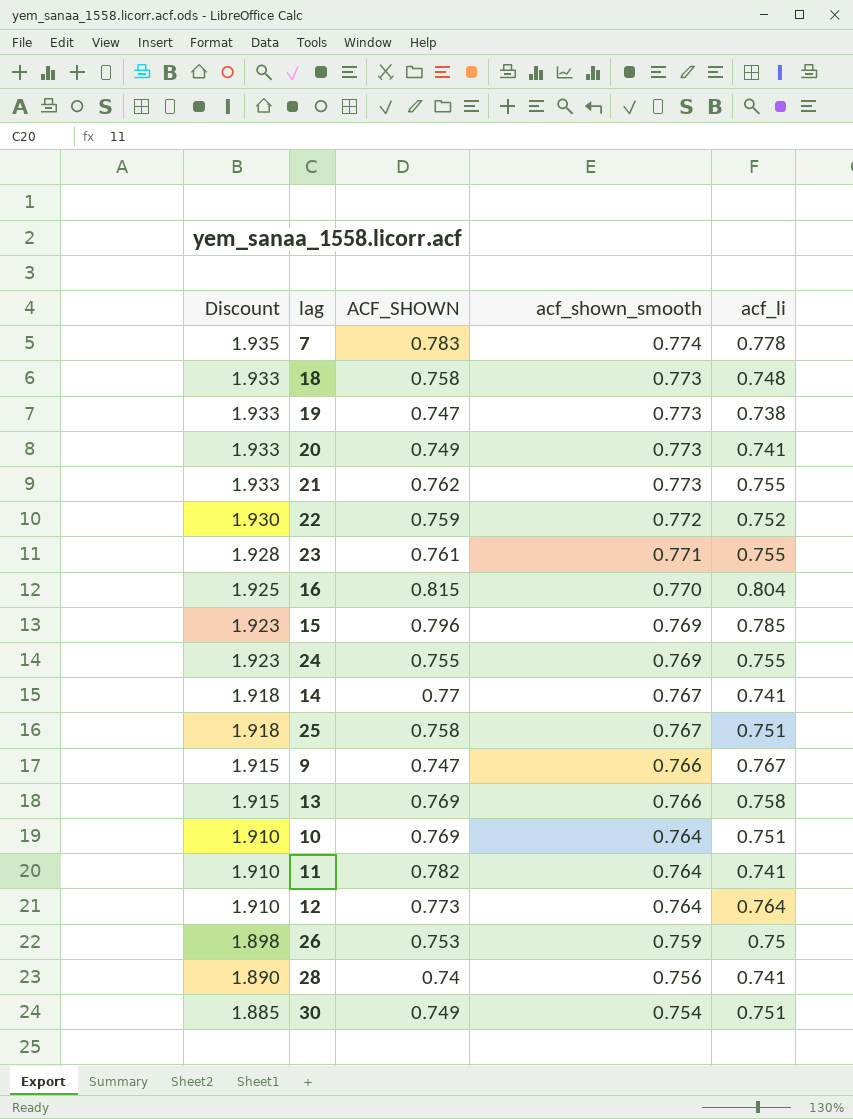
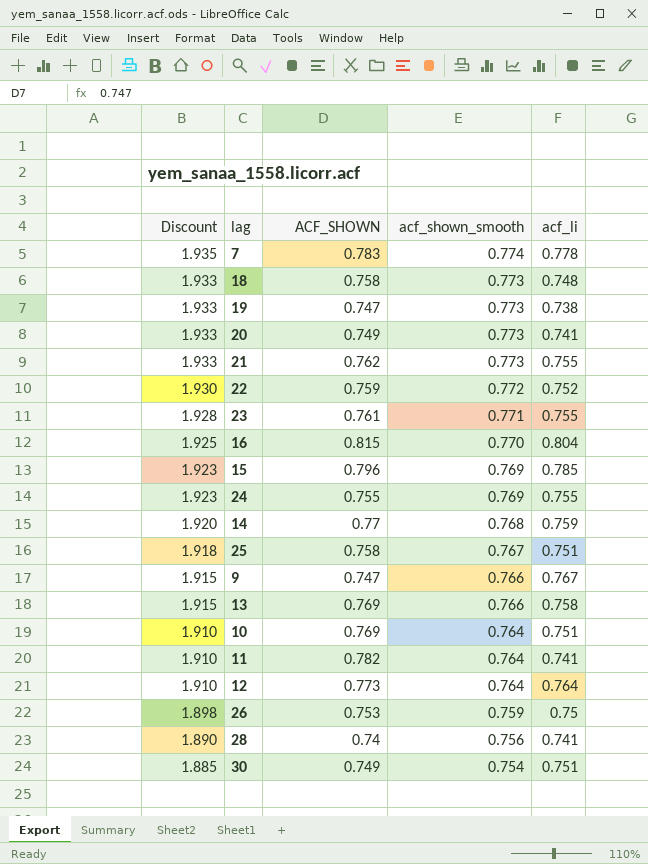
14 | Discount: 1.918 -> 1.920
14 | acf_shown_smooth: 0.767 -> 0.768
14 | acf_li: 0.741 -> 0.759

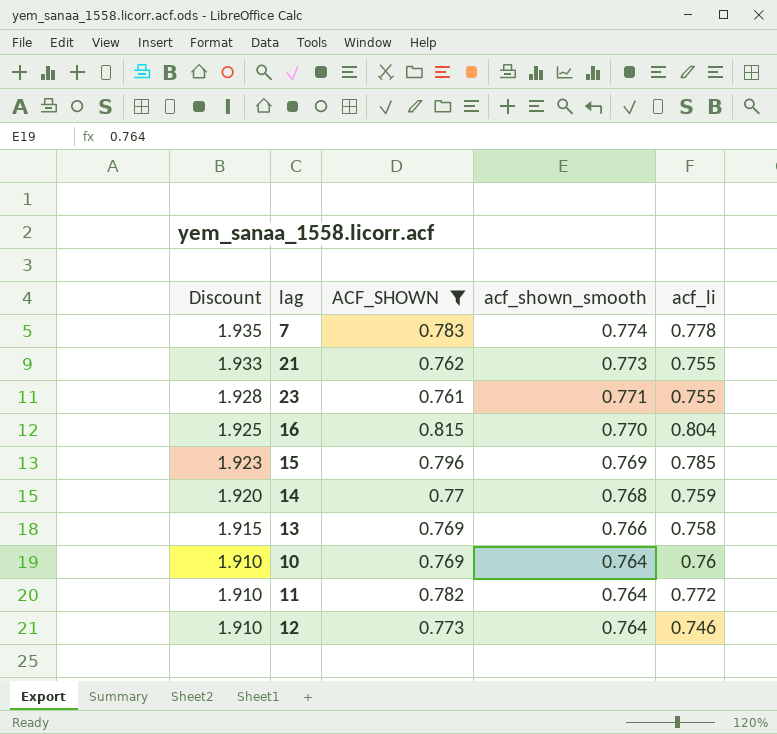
filter: none -> ACF_SHOWN >= 0.761
10 | acf_li: 0.751 -> 0.76
11 | acf_li: 0.741 -> 0.772
12 | acf_li: 0.764 -> 0.746

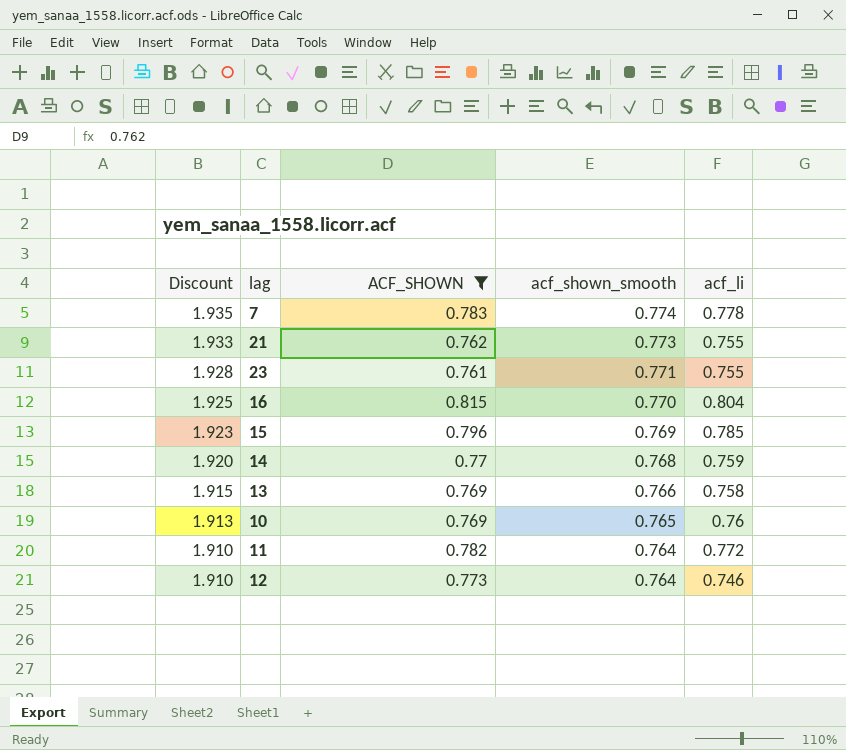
10 | Discount: 1.910 -> 1.913
10 | acf_shown_smooth: 0.764 -> 0.765

